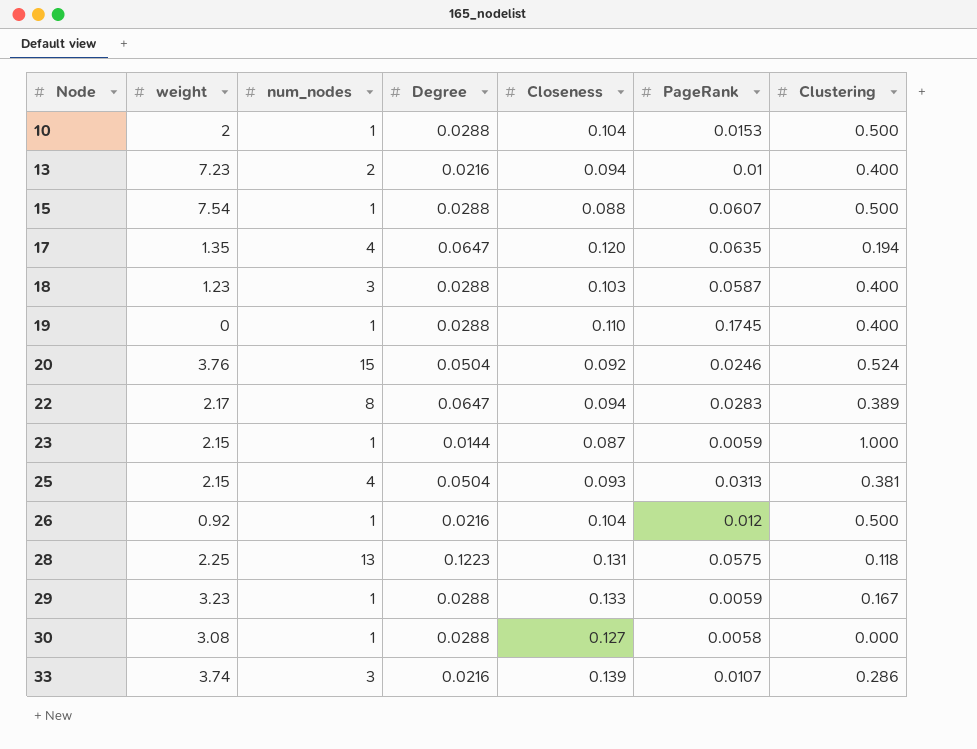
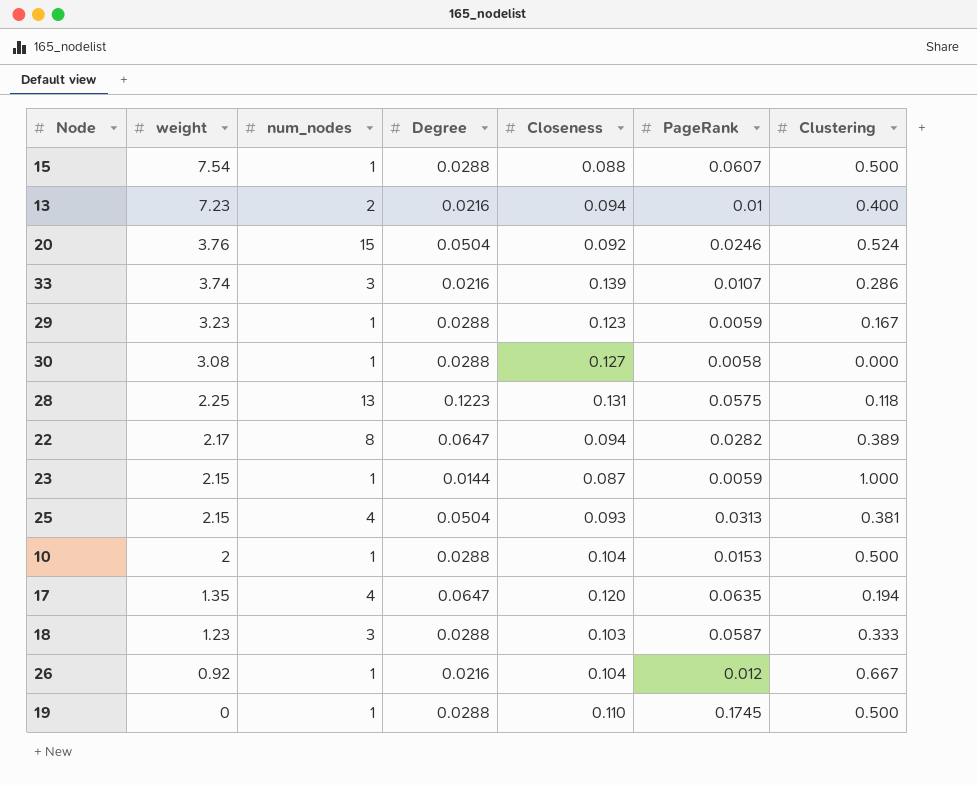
row order: Node ascending -> weight descending
29 | Closeness: 0.133 -> 0.123
22 | PageRank: 0.0283 -> 0.0282
18 | Clustering: 0.400 -> 0.333
26 | Clustering: 0.500 -> 0.667
19 | Clustering: 0.400 -> 0.500

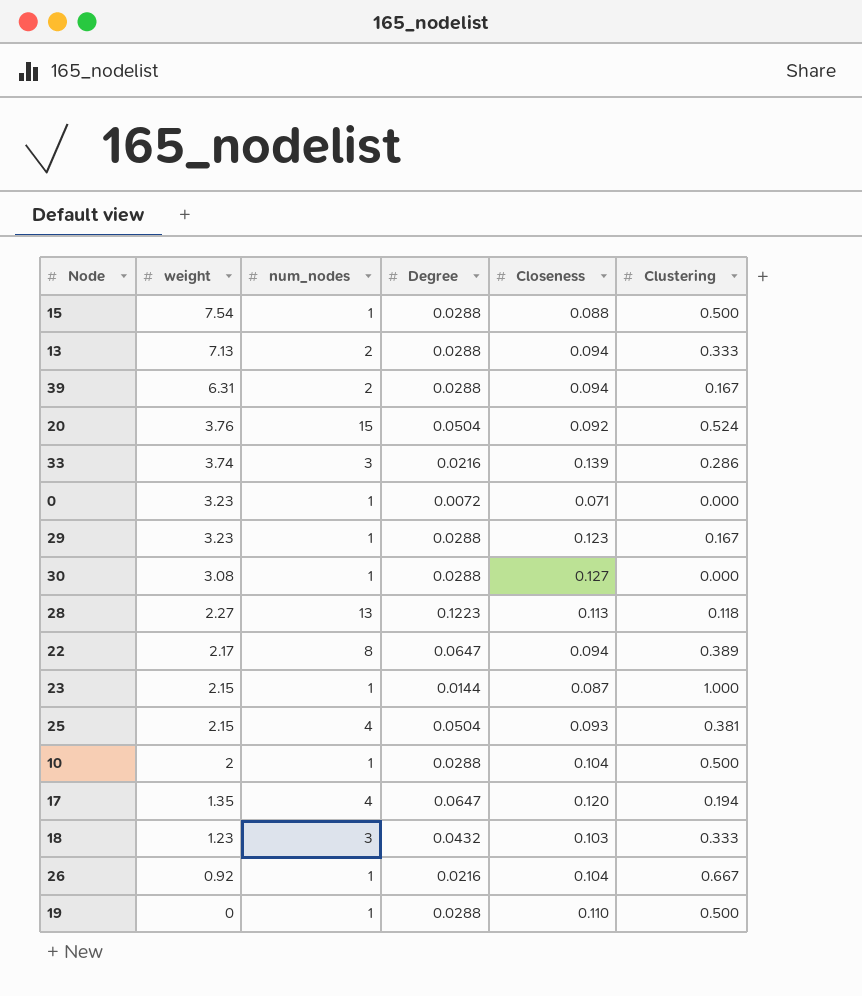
column PageRank | position: 6 -> none
13 | weight: 7.23 -> 7.13
13 | Degree: 0.0216 -> 0.0288
13 | Clustering: 0.400 -> 0.333
row 39: none -> 6.31 | 2 | 0.0288 | 0.094 | 0.167
row 0: none -> 3.23 | 1 | 0.0072 | 0.071 | 0.000
28 | weight: 2.25 -> 2.27
28 | Closeness: 0.131 -> 0.113
18 | Degree: 0.0288 -> 0.0432

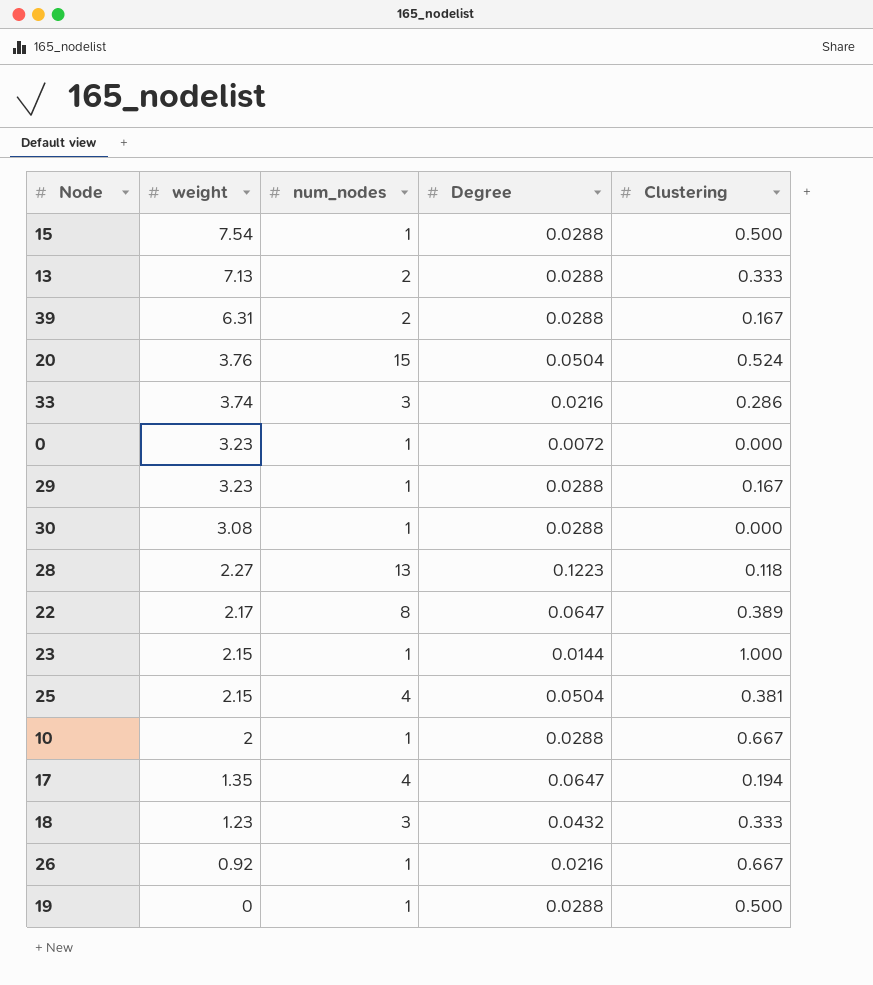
column Closeness | position: 5 -> none
10 | Clustering: 0.500 -> 0.667

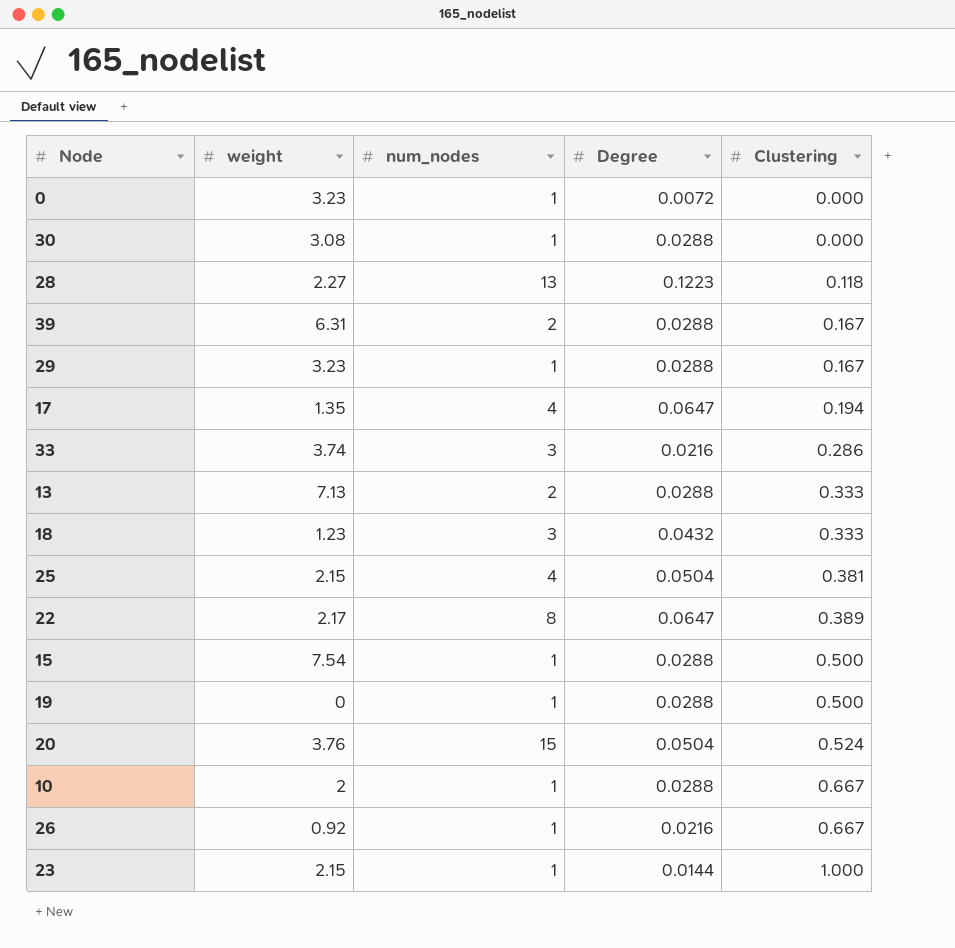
row order: weight descending -> Clustering ascending

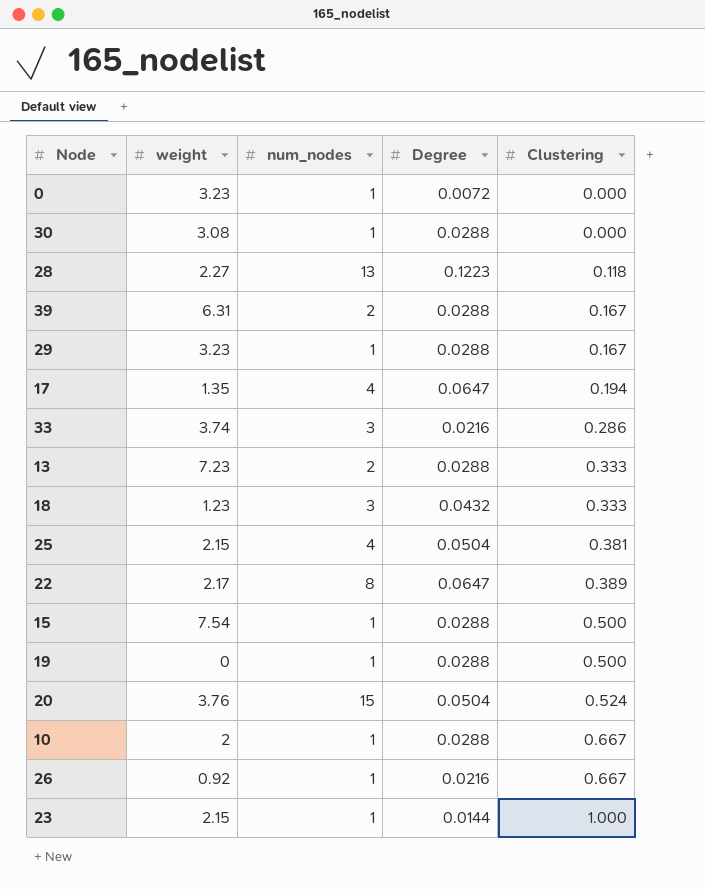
13 | weight: 7.13 -> 7.23

